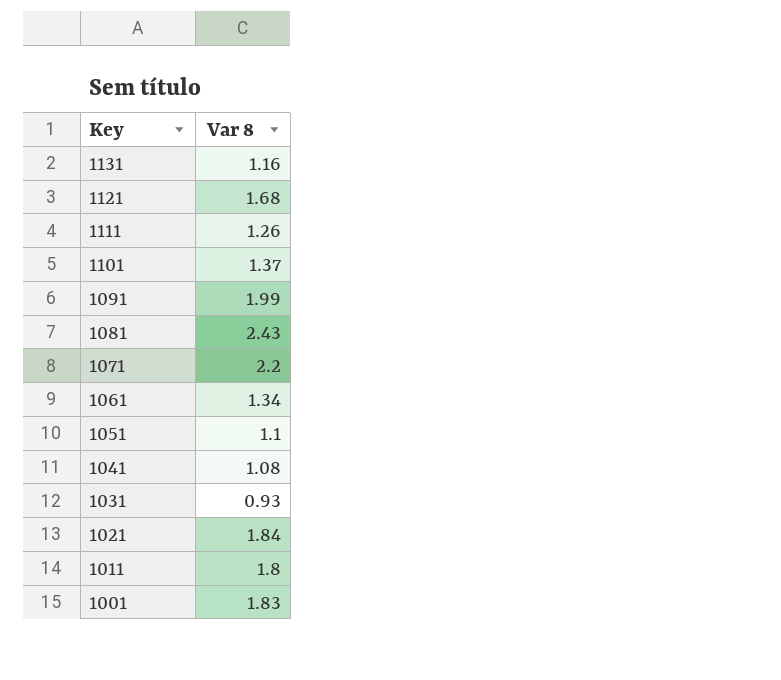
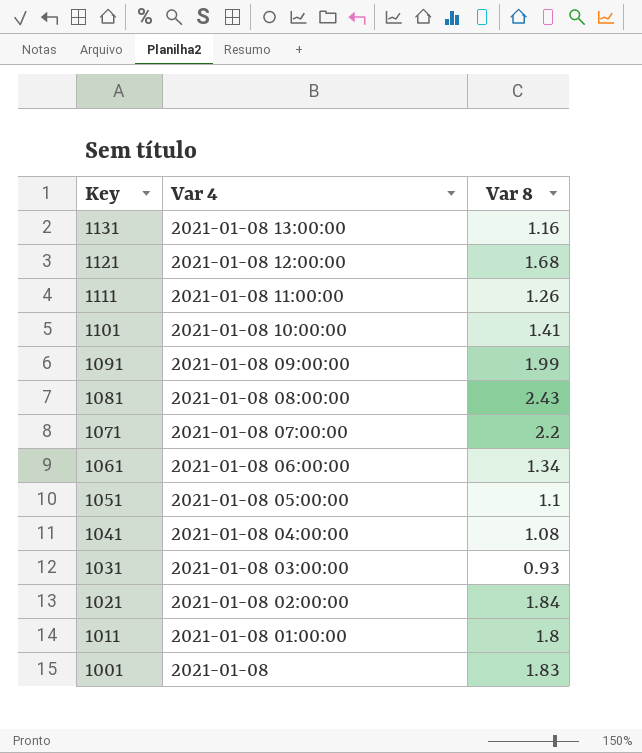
column Var 4 | position: none -> 2
1101 | Var 8: 1.37 -> 1.41

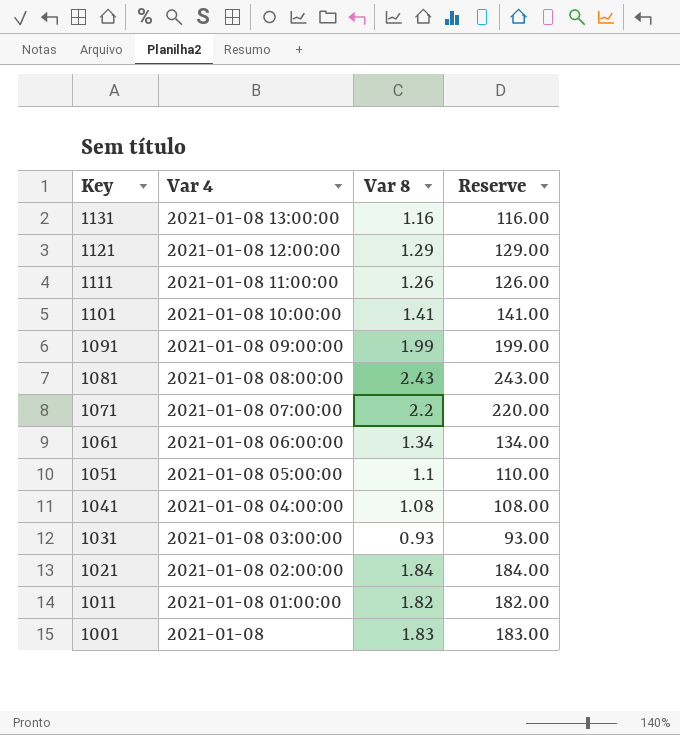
column Reserve | formula: none -> [Var 8] * 100
1121 | Var 8: 1.68 -> 1.29
1011 | Var 8: 1.8 -> 1.82

